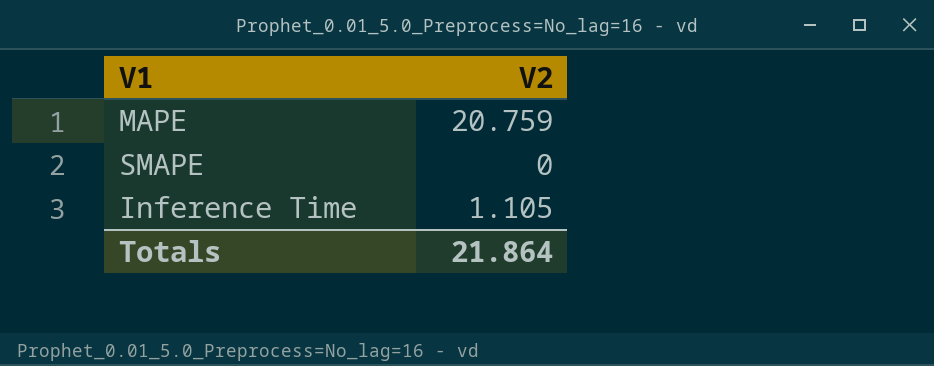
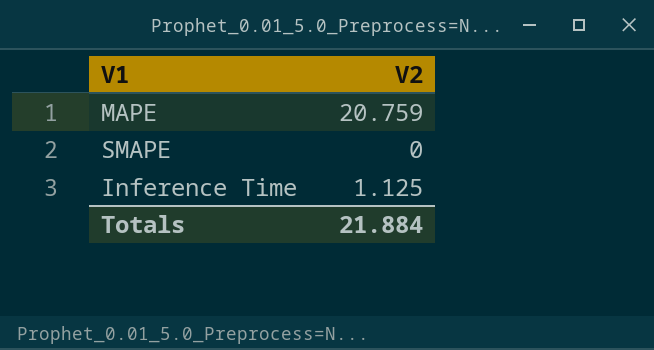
Inference Time | V2: 1.105 -> 1.125
Totals | V2: 21.864 -> 21.884

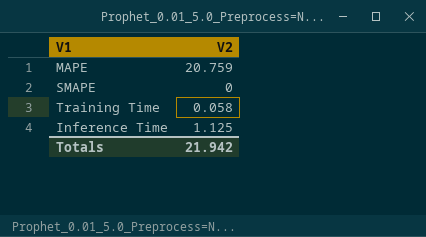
row Training Time: none -> 0.058
Totals | V2: 21.884 -> 21.942

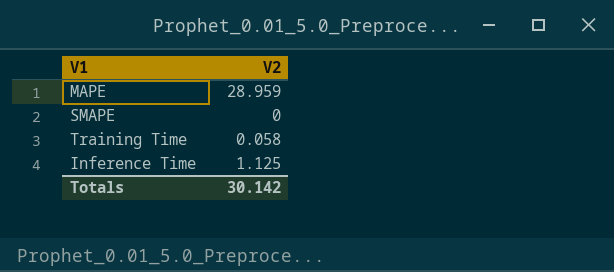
MAPE | V2: 20.759 -> 28.959
Totals | V2: 21.942 -> 30.142

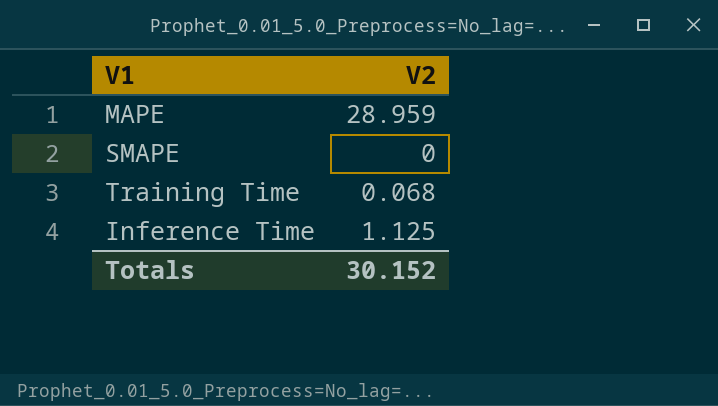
Training Time | V2: 0.058 -> 0.068
Totals | V2: 30.142 -> 30.152

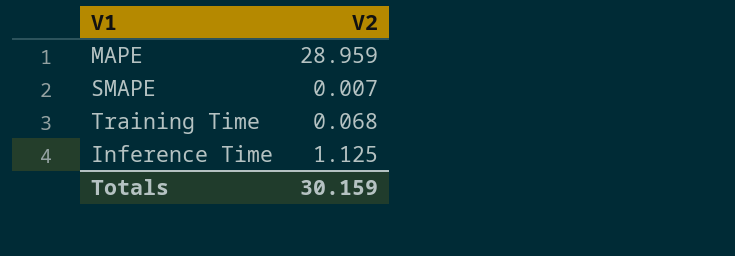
SMAPE | V2: 0 -> 0.007
Totals | V2: 30.152 -> 30.159

